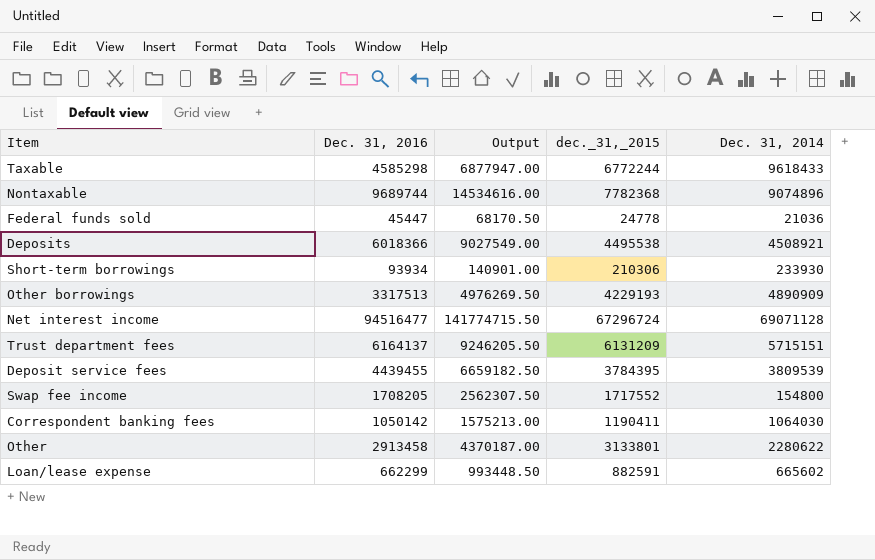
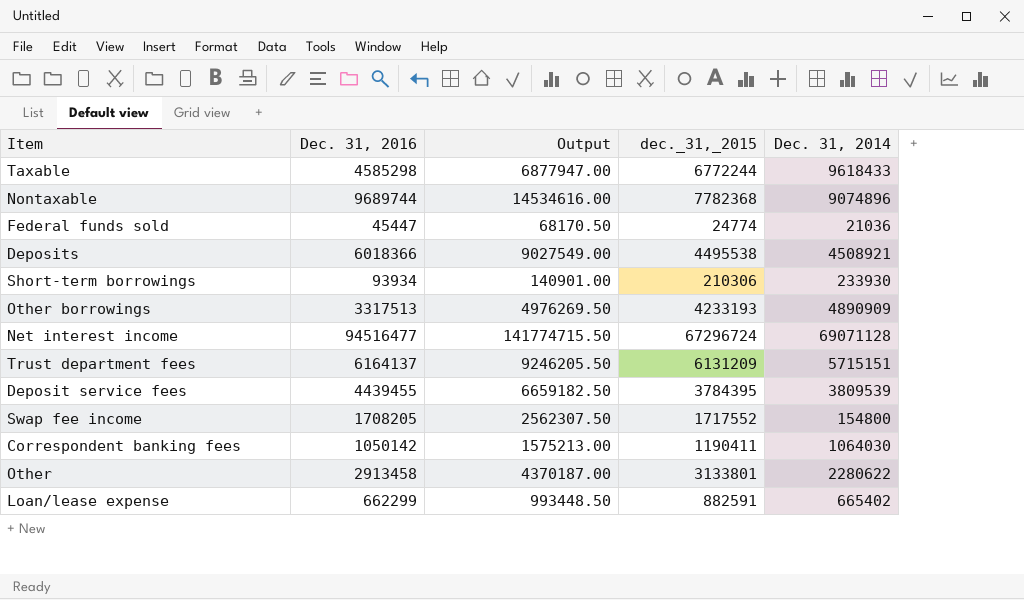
Federal funds sold | dec._31,_2015: 24778 -> 24774
Other borrowings | dec._31,_2015: 4229193 -> 4233193
Loan/lease expense | Dec. 31, 2014: 665602 -> 665402

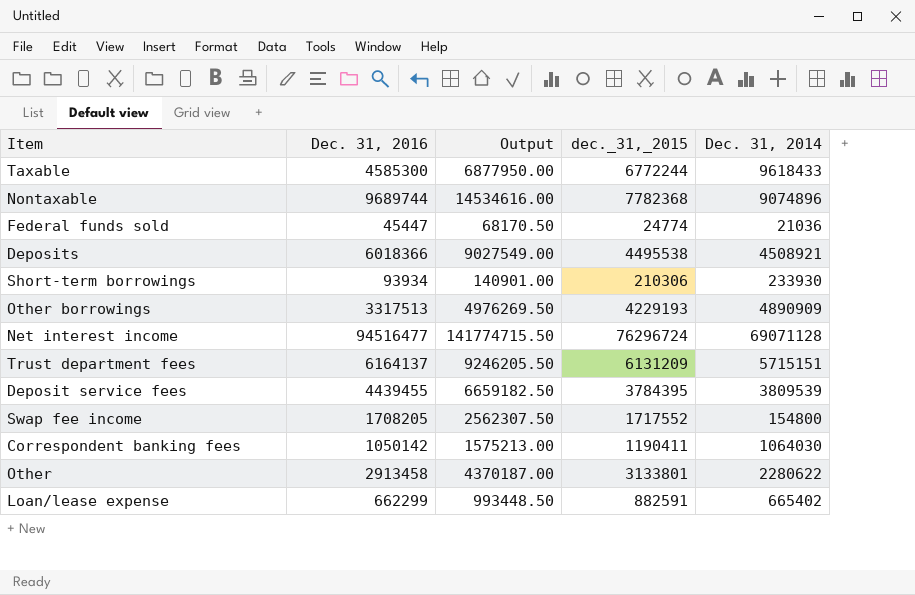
Taxable | Dec. 31, 2016: 4585298 -> 4585300
Taxable | Output: 6877947.00 -> 6877950.00
Other borrowings | dec._31,_2015: 4233193 -> 4229193
Net interest income | dec._31,_2015: 67296724 -> 76296724

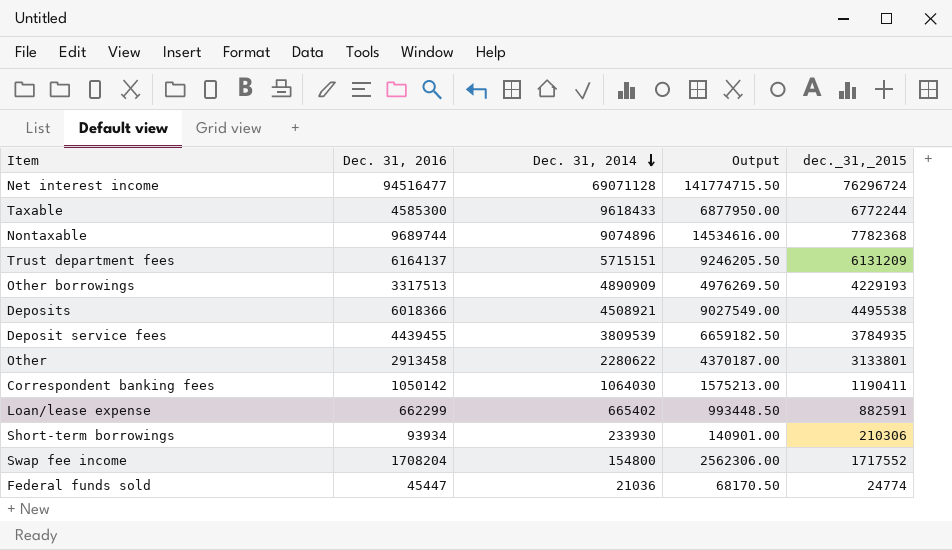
row order: none -> Dec. 31, 2014 descending
column Dec. 31, 2014 | position: 5 -> 3
Deposit service fees | dec._31,_2015: 3784395 -> 3784935
Swap fee income | Dec. 31, 2016: 1708205 -> 1708204
Swap fee income | Output: 2562307.50 -> 2562306.00

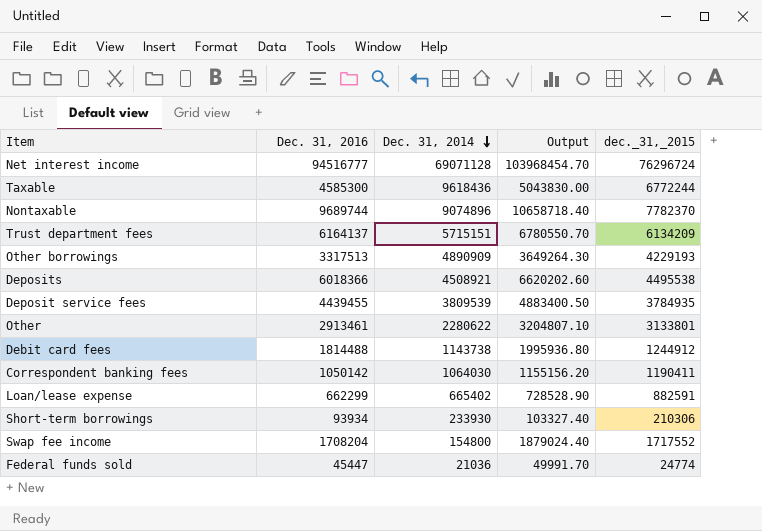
column Output | formula: [Dec. 31, 2016] * 1.5 -> [Dec. 31, 2016] * 1.1
Net interest income | Dec. 31, 2016: 94516477 -> 94516777
Taxable | Dec. 31, 2014: 9618433 -> 9618436
Nontaxable | dec._31,_2015: 7782368 -> 7782370
Trust department fees | dec._31,_2015: 6131209 -> 6134209
Other | Dec. 31, 2016: 2913458 -> 2913461
row Debit card fees: none -> 1814488 | 1143738 | 1995936.80 | 1244912

